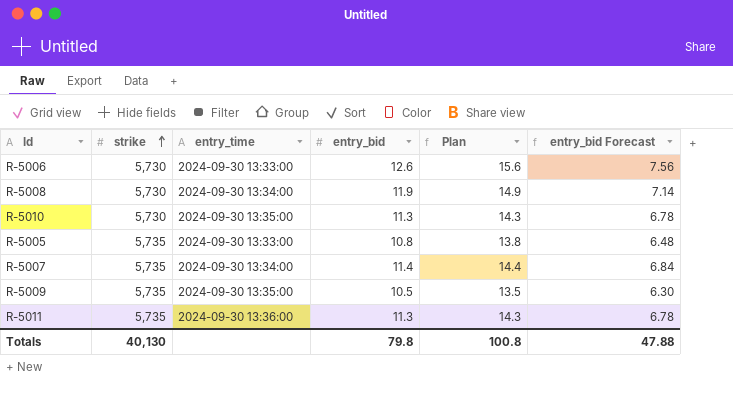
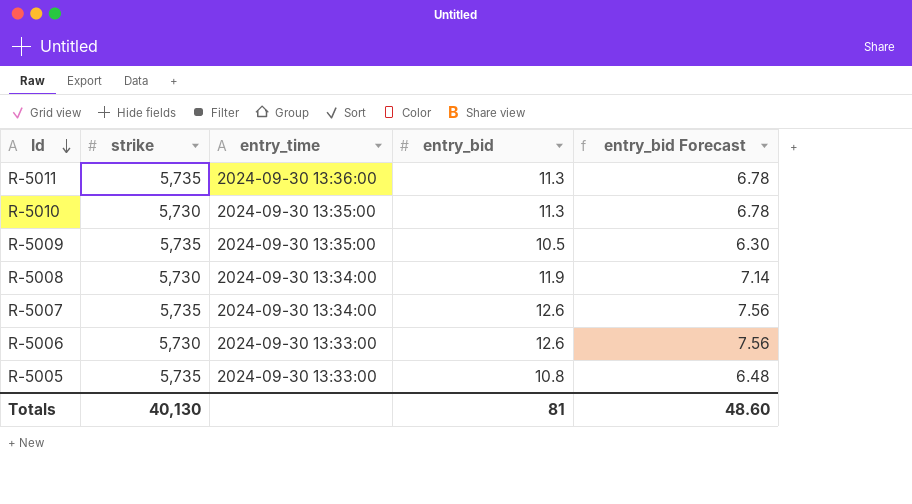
row order: strike ascending -> Id descending
column Plan | formula: [entry_bid] + 3 -> none
R-5007 | entry_bid: 11.4 -> 12.6
R-5007 | entry_bid Forecast: 6.84 -> 7.56
Totals | entry_bid: 79.8 -> 81
Totals | entry_bid Forecast: 47.88 -> 48.60

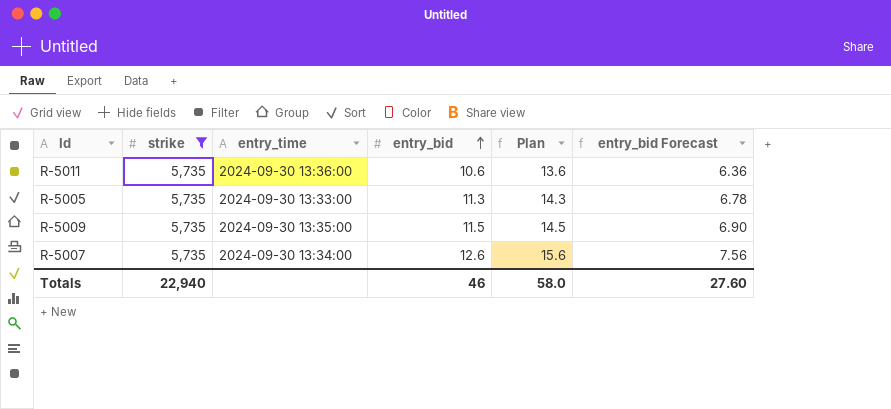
filter: none -> strike = 5,735
row order: Id descending -> entry_bid ascending
column Plan | formula: none -> [entry_bid] + 3
R-5011 | entry_bid: 11.3 -> 10.6
R-5011 | entry_bid Forecast: 6.78 -> 6.36
R-5005 | entry_bid: 10.8 -> 11.3
R-5005 | entry_bid Forecast: 6.48 -> 6.78
R-5009 | entry_bid: 10.5 -> 11.5
R-5009 | entry_bid Forecast: 6.30 -> 6.90
Totals | strike: 40,130 -> 22,940
Totals | entry_bid: 81 -> 46
Totals | entry_bid Forecast: 48.60 -> 27.60

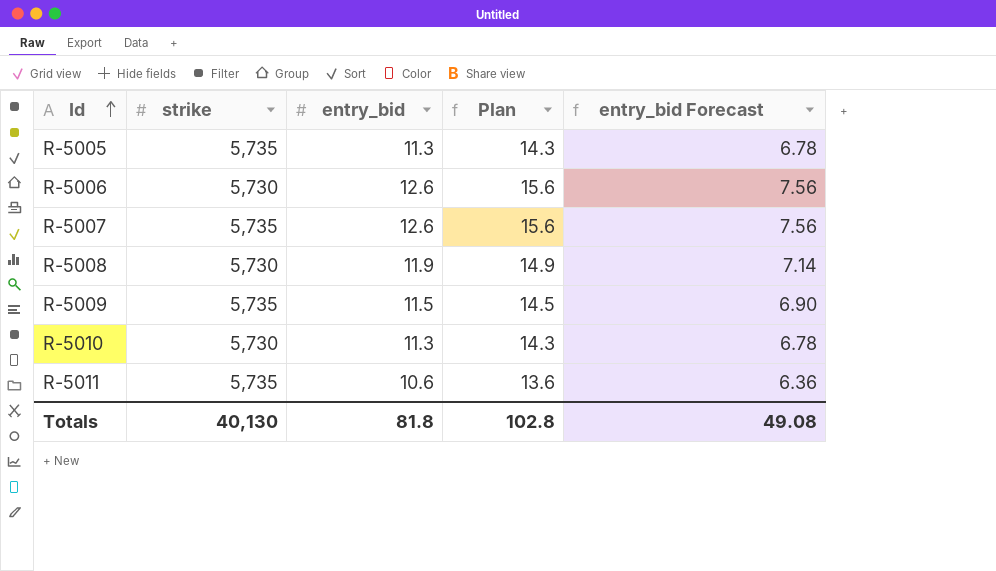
filter: strike = 5,735 -> none
row order: entry_bid ascending -> Id ascending
column entry_time | position: 3 -> none
Totals | strike: 22,940 -> 40,130
Totals | entry_bid: 46 -> 81.8
Totals | Plan: 58.0 -> 102.8
Totals | entry_bid Forecast: 27.60 -> 49.08

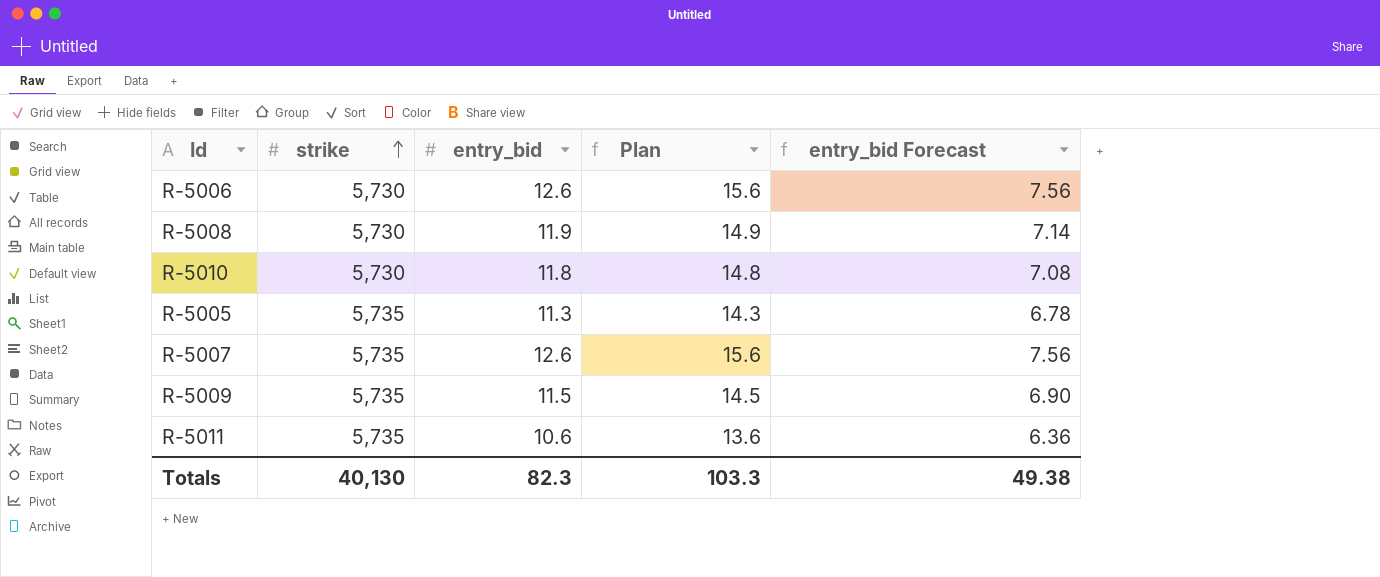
row order: Id ascending -> strike ascending
R-5010 | entry_bid: 11.3 -> 11.8
R-5010 | Plan: 14.3 -> 14.8
R-5010 | entry_bid Forecast: 6.78 -> 7.08
Totals | entry_bid: 81.8 -> 82.3
Totals | Plan: 102.8 -> 103.3
Totals | entry_bid Forecast: 49.08 -> 49.38

